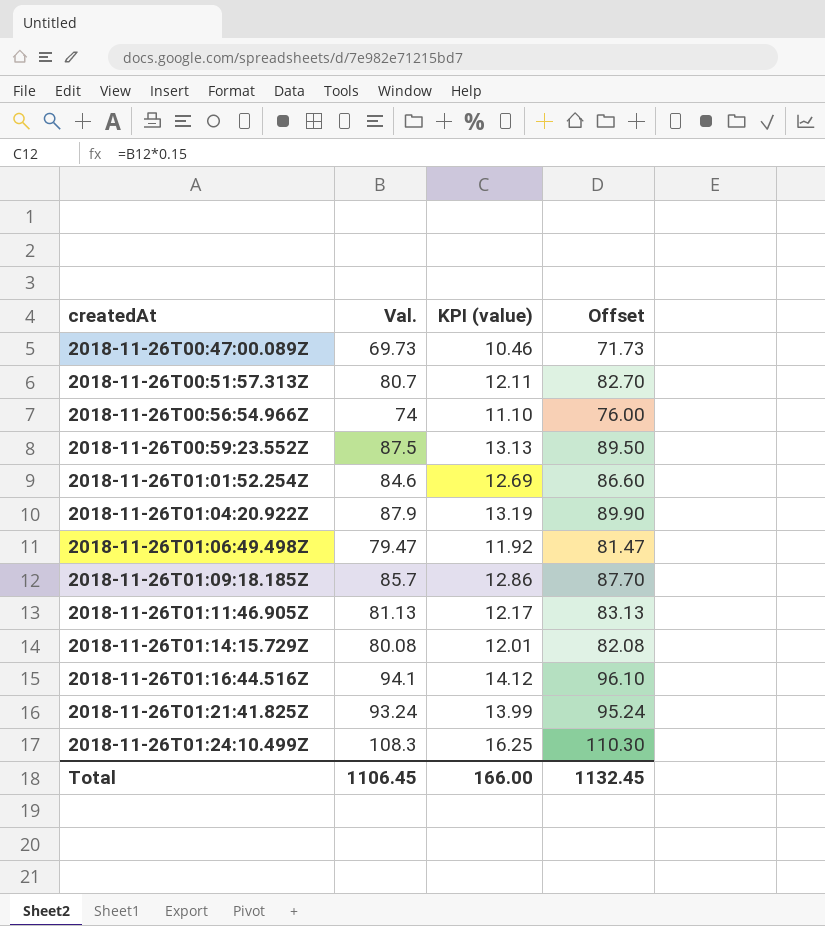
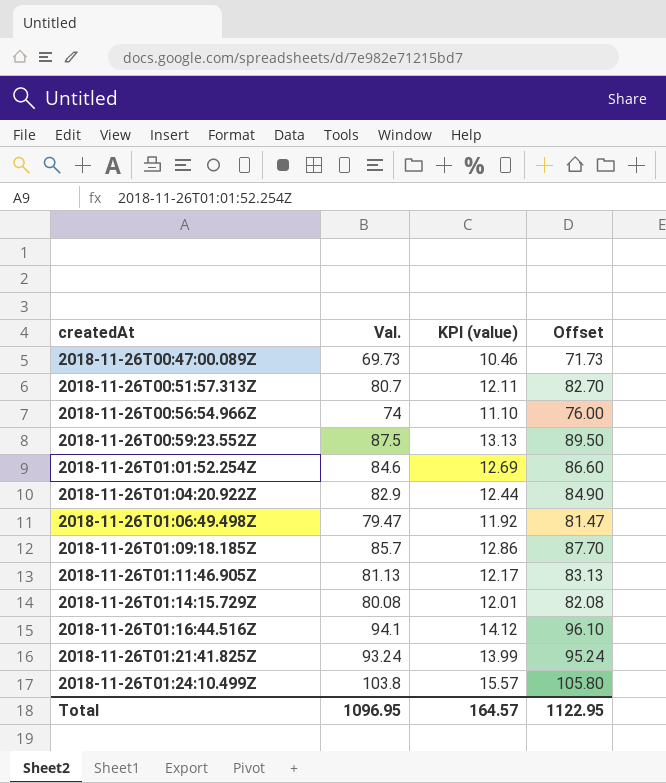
2018-11-26T01:04:20.922Z | Val.: 87.9 -> 82.9
2018-11-26T01:04:20.922Z | KPI (value): 13.19 -> 12.44
2018-11-26T01:04:20.922Z | Offset: 89.90 -> 84.90
2018-11-26T01:24:10.499Z | Val.: 108.3 -> 103.8
2018-11-26T01:24:10.499Z | KPI (value): 16.25 -> 15.57
2018-11-26T01:24:10.499Z | Offset: 110.30 -> 105.80
Total | Val.: 1106.45 -> 1096.95
Total | KPI (value): 166.00 -> 164.57
Total | Offset: 1132.45 -> 1122.95

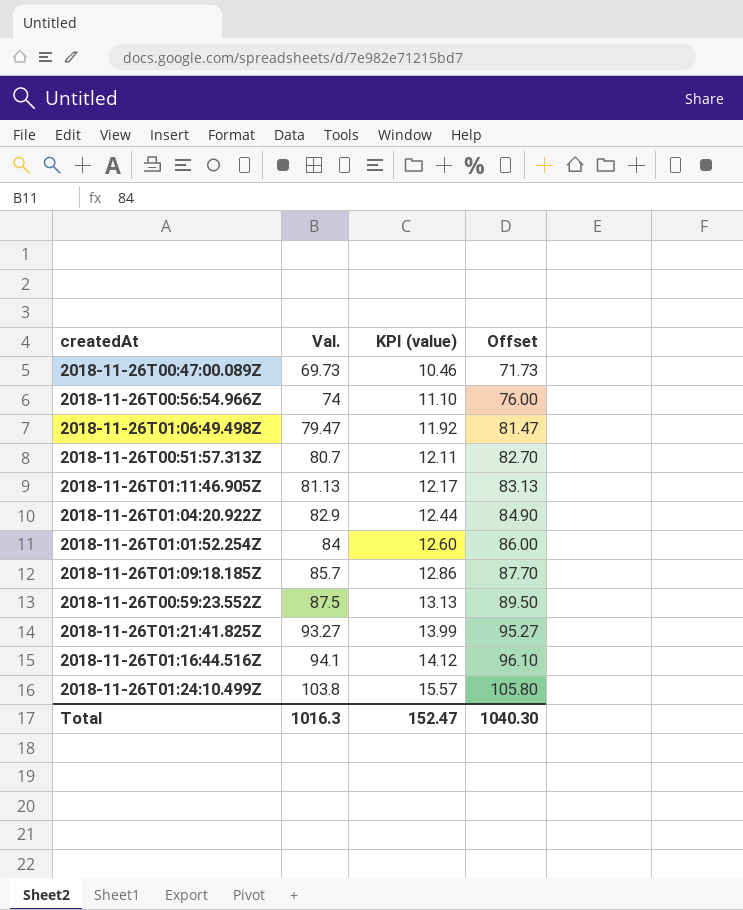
row order: createdAt ascending -> Val. ascending
row 2018-11-26T01:14:15.729Z: 80.08 | 12.01 | 82.08 -> none
2018-11-26T01:01:52.254Z | Val.: 84.6 -> 84
2018-11-26T01:01:52.254Z | KPI (value): 12.69 -> 12.60
2018-11-26T01:01:52.254Z | Offset: 86.60 -> 86.00
2018-11-26T01:21:41.825Z | Val.: 93.24 -> 93.27
2018-11-26T01:21:41.825Z | Offset: 95.24 -> 95.27
Total | Val.: 1096.95 -> 1016.3
Total | KPI (value): 164.57 -> 152.47
Total | Offset: 1122.95 -> 1040.30

